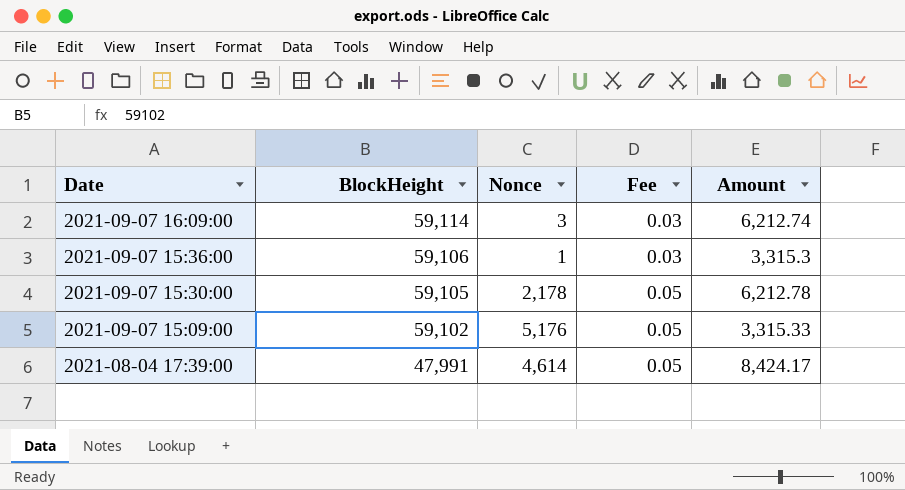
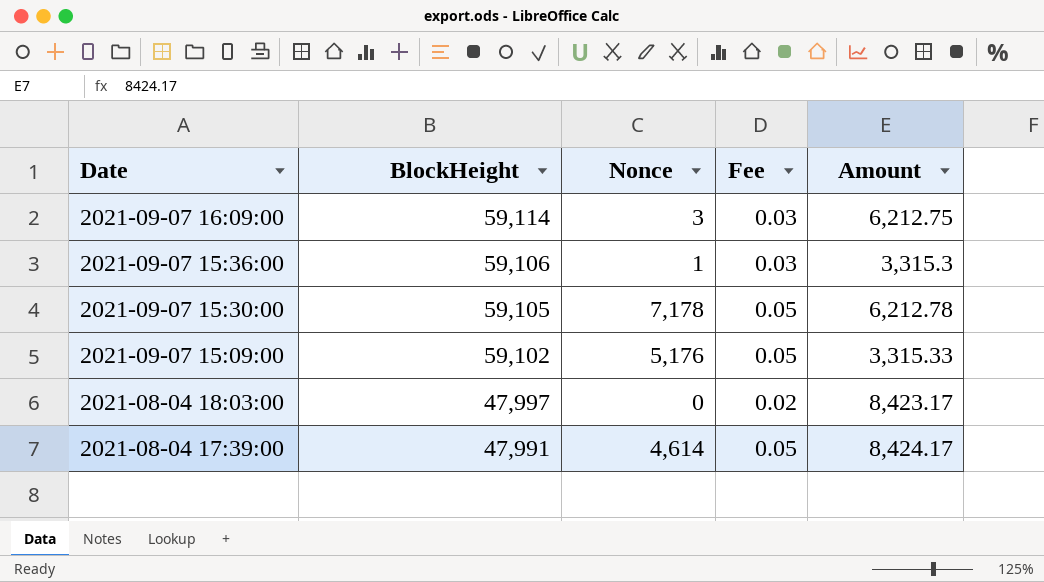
2021-09-07 16:09:00 | Amount: 6,212.74 -> 6,212.75
2021-09-07 15:30:00 | Nonce: 2,178 -> 7,178
row 2021-08-04 18:03:00: none -> 47,997 | 0 | 0.02 | 8,423.17

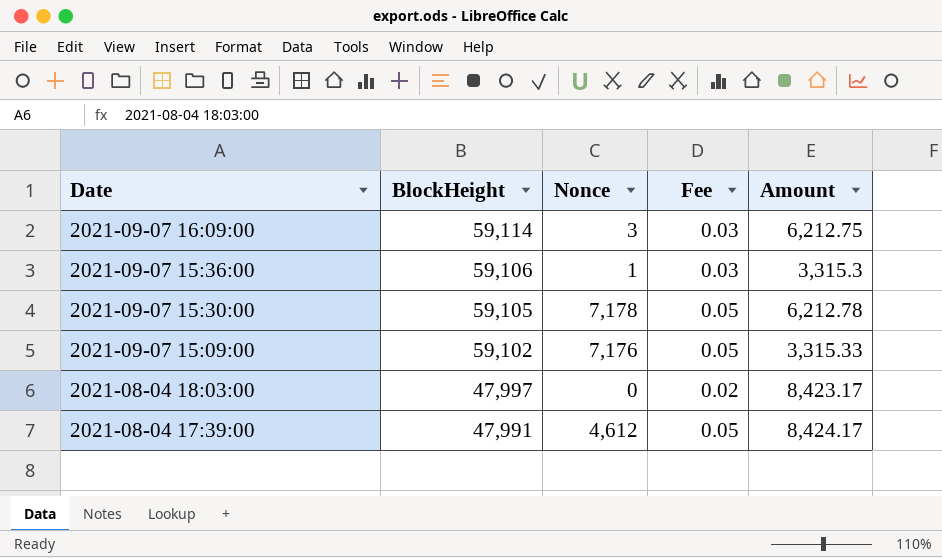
2021-09-07 15:09:00 | Nonce: 5,176 -> 7,176
2021-08-04 17:39:00 | Nonce: 4,614 -> 4,612

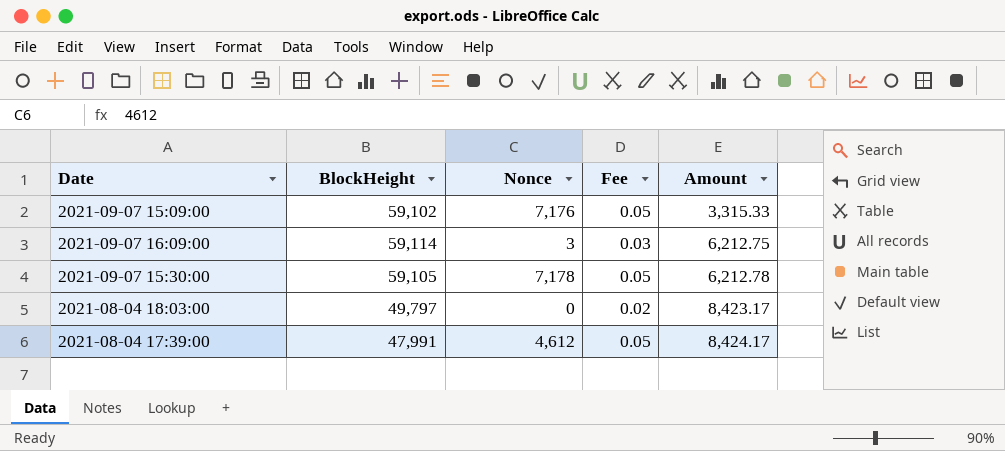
row order: Date descending -> Amount ascending
row 2021-09-07 15:36:00: 59,106 | 1 | 0.03 | 3,315.3 -> none
2021-08-04 18:03:00 | BlockHeight: 47,997 -> 49,797

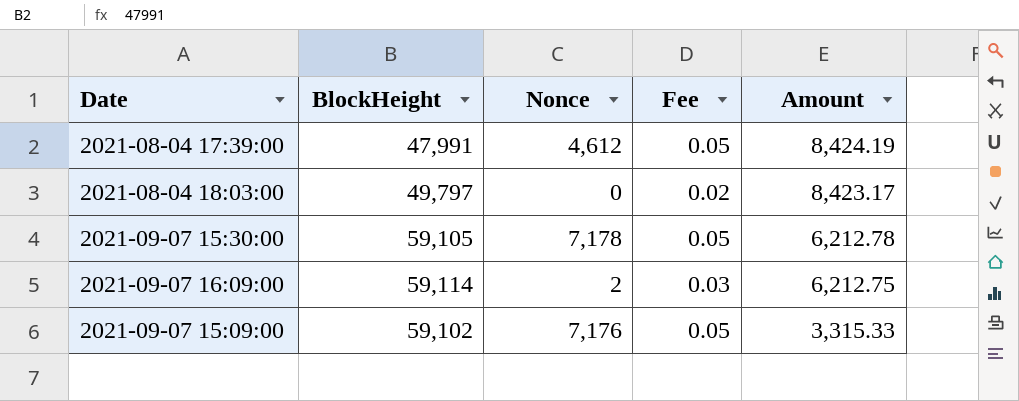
row order: Amount ascending -> Amount descending
2021-08-04 17:39:00 | Amount: 8,424.17 -> 8,424.19
2021-09-07 16:09:00 | Nonce: 3 -> 2

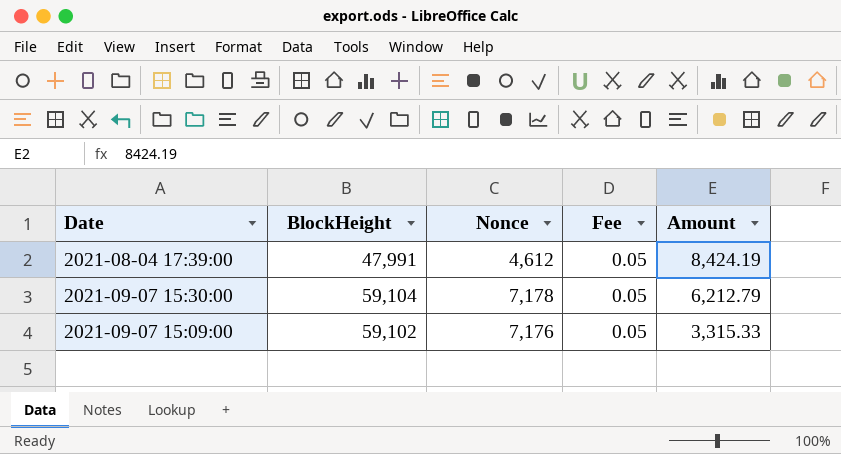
row 2021-08-04 18:03:00: 49,797 | 0 | 0.02 | 8,423.17 -> none
row 2021-09-07 16:09:00: 59,114 | 2 | 0.03 | 6,212.75 -> none
2021-09-07 15:30:00 | BlockHeight: 59,105 -> 59,104
2021-09-07 15:30:00 | Amount: 6,212.78 -> 6,212.79

